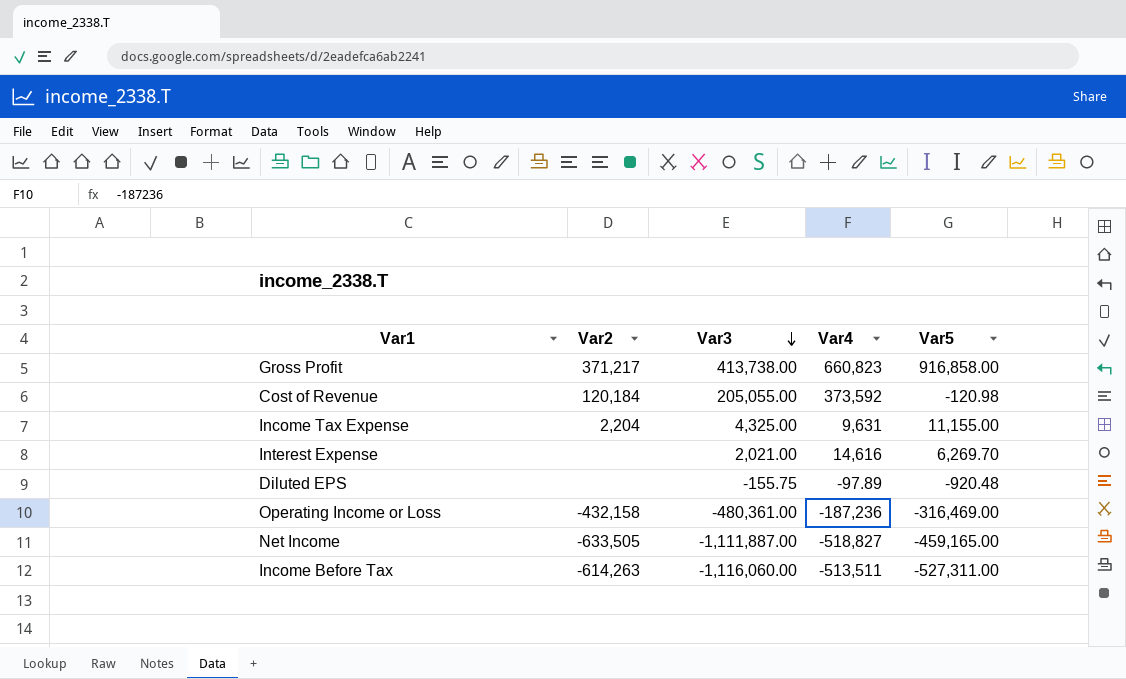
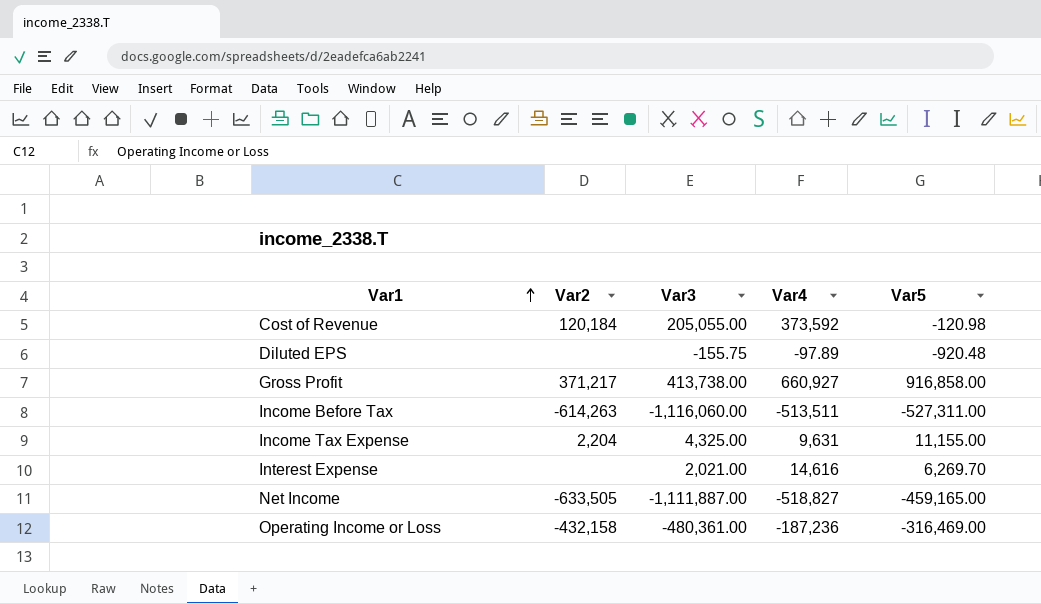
row order: Var3 descending -> Var1 ascending
Gross Profit | Var4: 660,823 -> 660,927

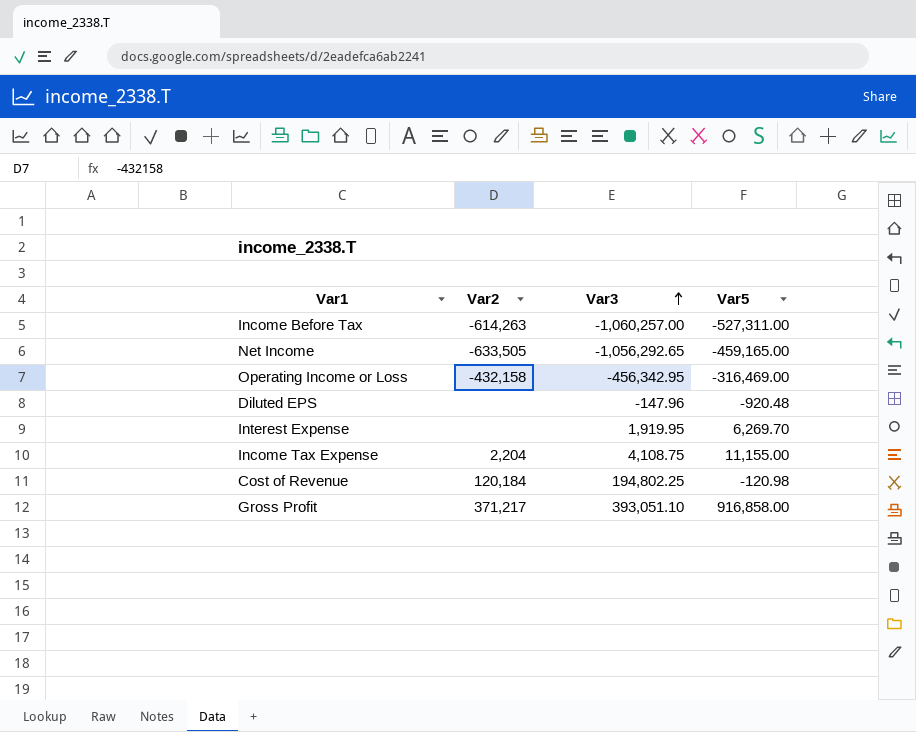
row order: Var1 ascending -> Var3 ascending
column Var4 | position: 4 -> none
Income Before Tax | Var3: -1,116,060.00 -> -1,060,257.00
Net Income | Var3: -1,111,887.00 -> -1,056,292.65
Operating Income or Loss | Var3: -480,361.00 -> -456,342.95
Diluted EPS | Var3: -155.75 -> -147.96
Interest Expense | Var3: 2,021.00 -> 1,919.95
Income Tax Expense | Var3: 4,325.00 -> 4,108.75
Cost of Revenue | Var3: 205,055.00 -> 194,802.25
Gross Profit | Var3: 413,738.00 -> 393,051.10

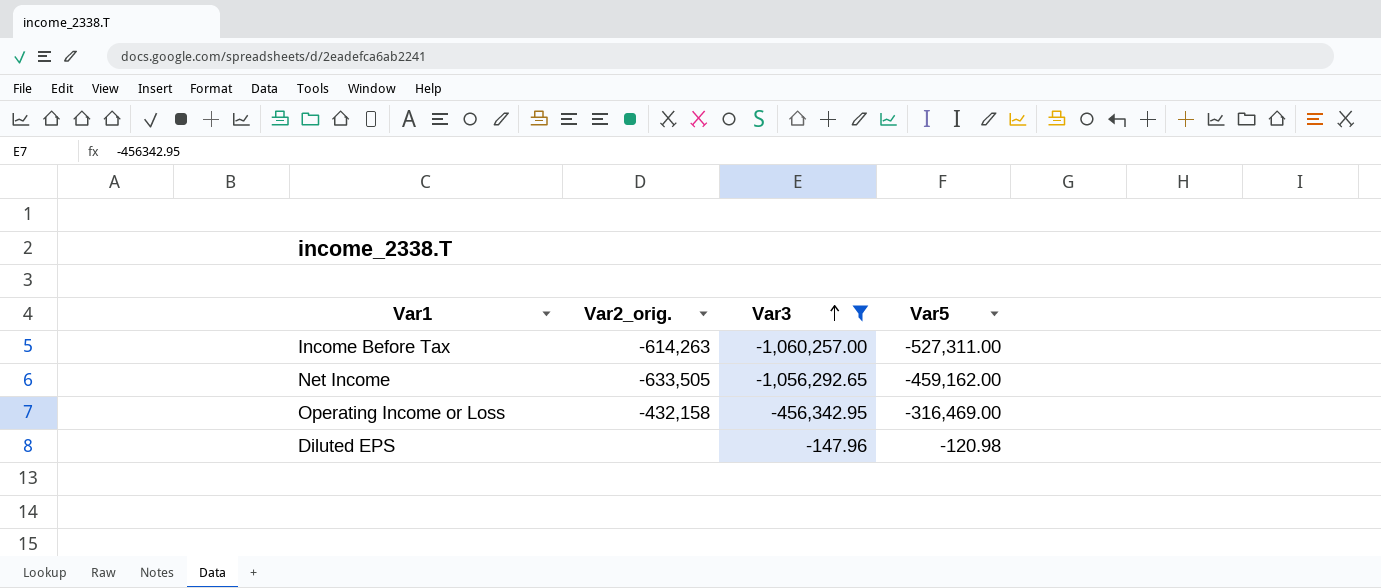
filter: none -> Var3 <= -147.96
column name: Var2 -> Var2_orig.
Net Income | Var5: -459,165.00 -> -459,162.00
Diluted EPS | Var5: -920.48 -> -120.98

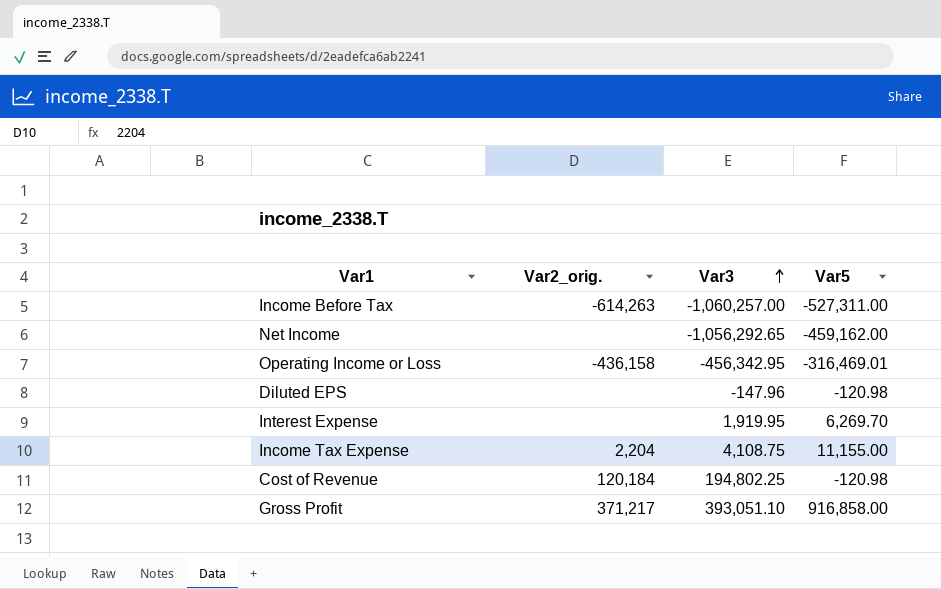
filter: Var3 <= -147.96 -> none
Net Income | Var2_orig.: -633,505 -> none
Operating Income or Loss | Var2_orig.: -432,158 -> -436,158
Operating Income or Loss | Var5: -316,469.00 -> -316,469.01

